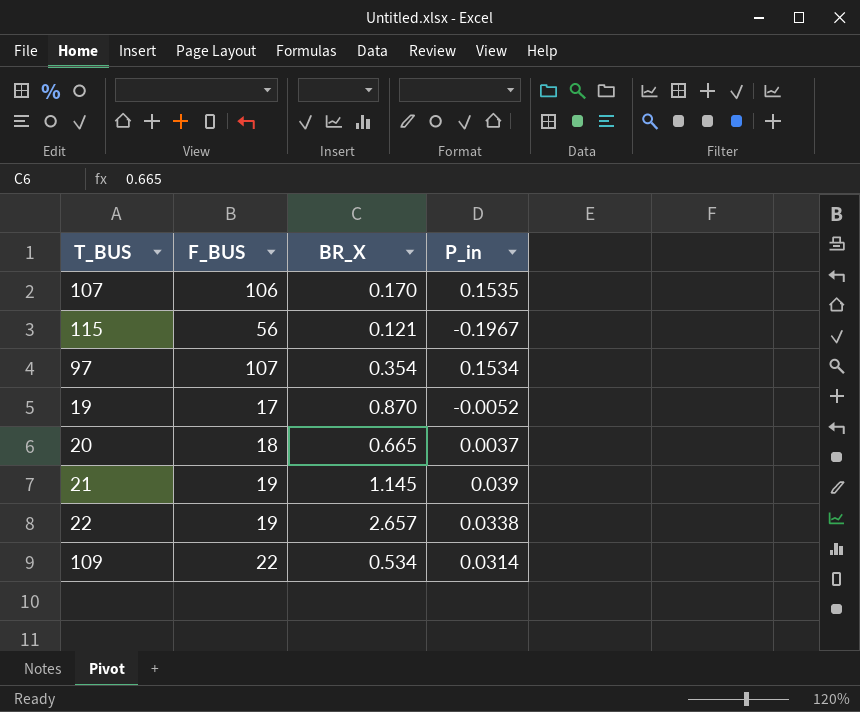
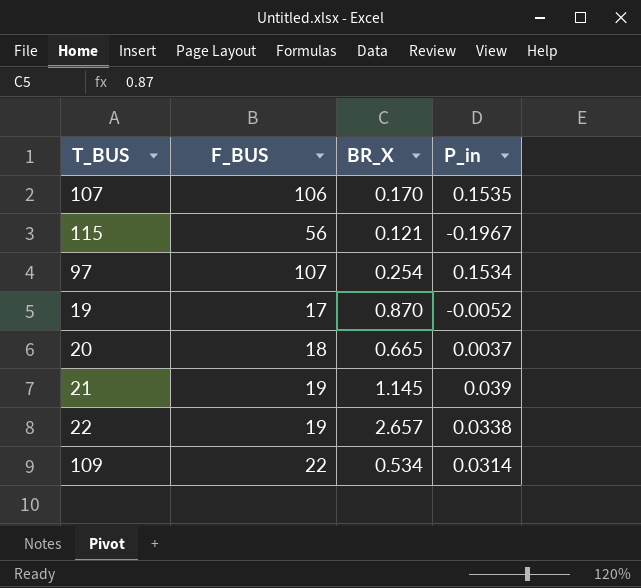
97 | BR_X: 0.354 -> 0.254

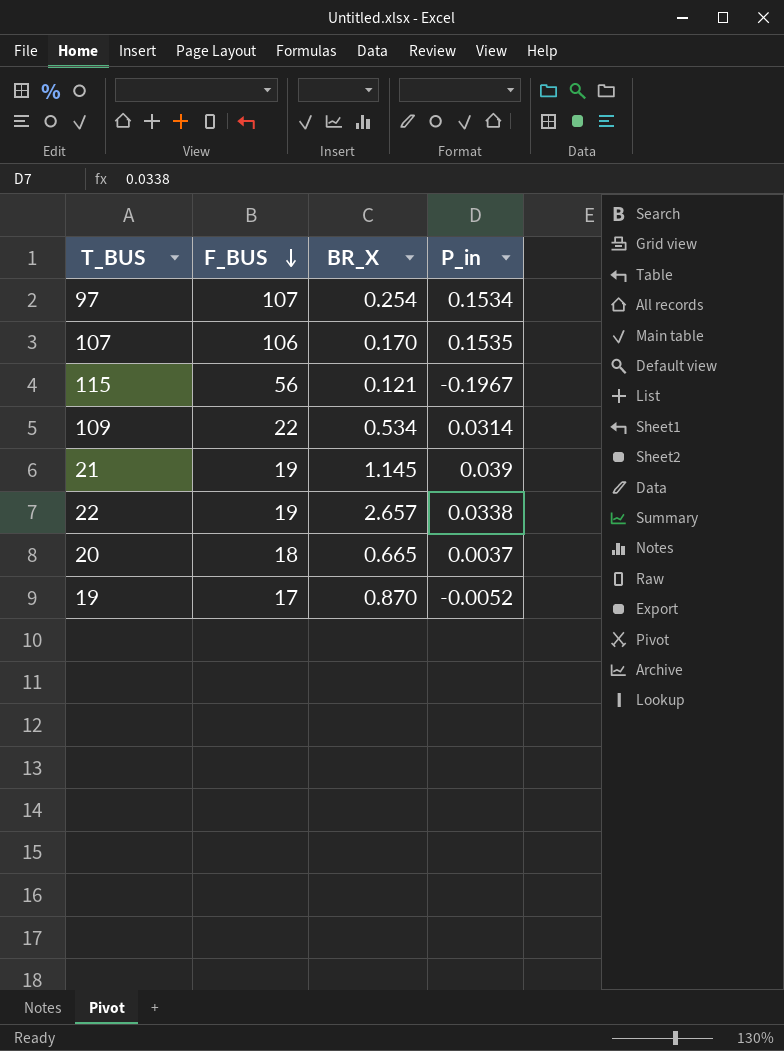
row order: none -> F_BUS descending

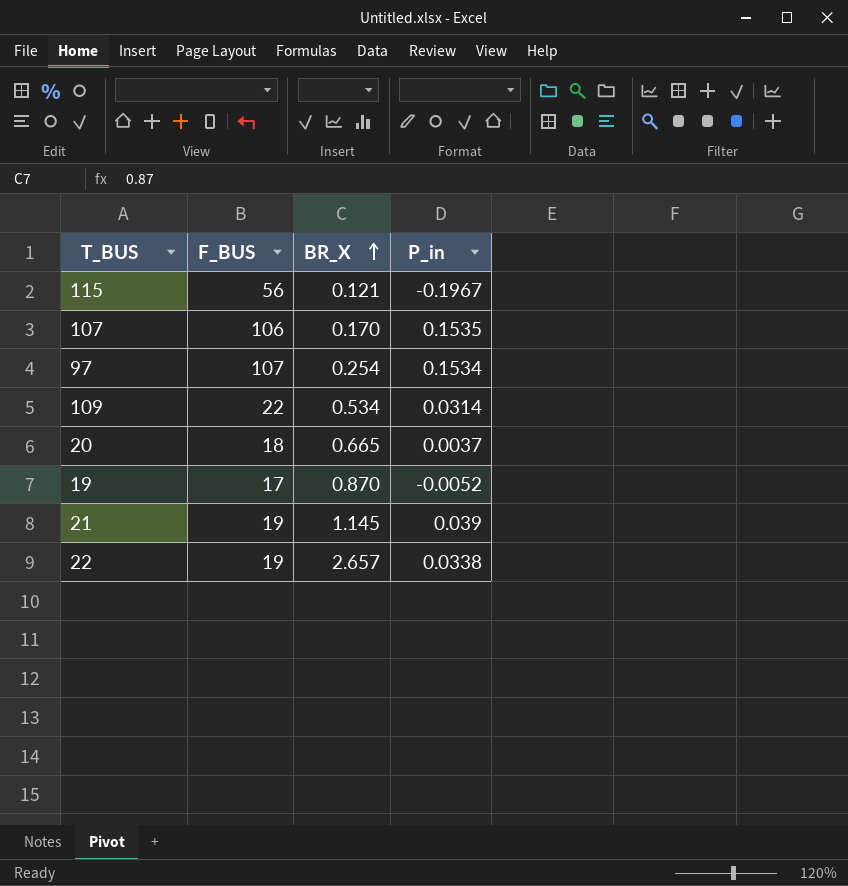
row order: F_BUS descending -> BR_X ascending

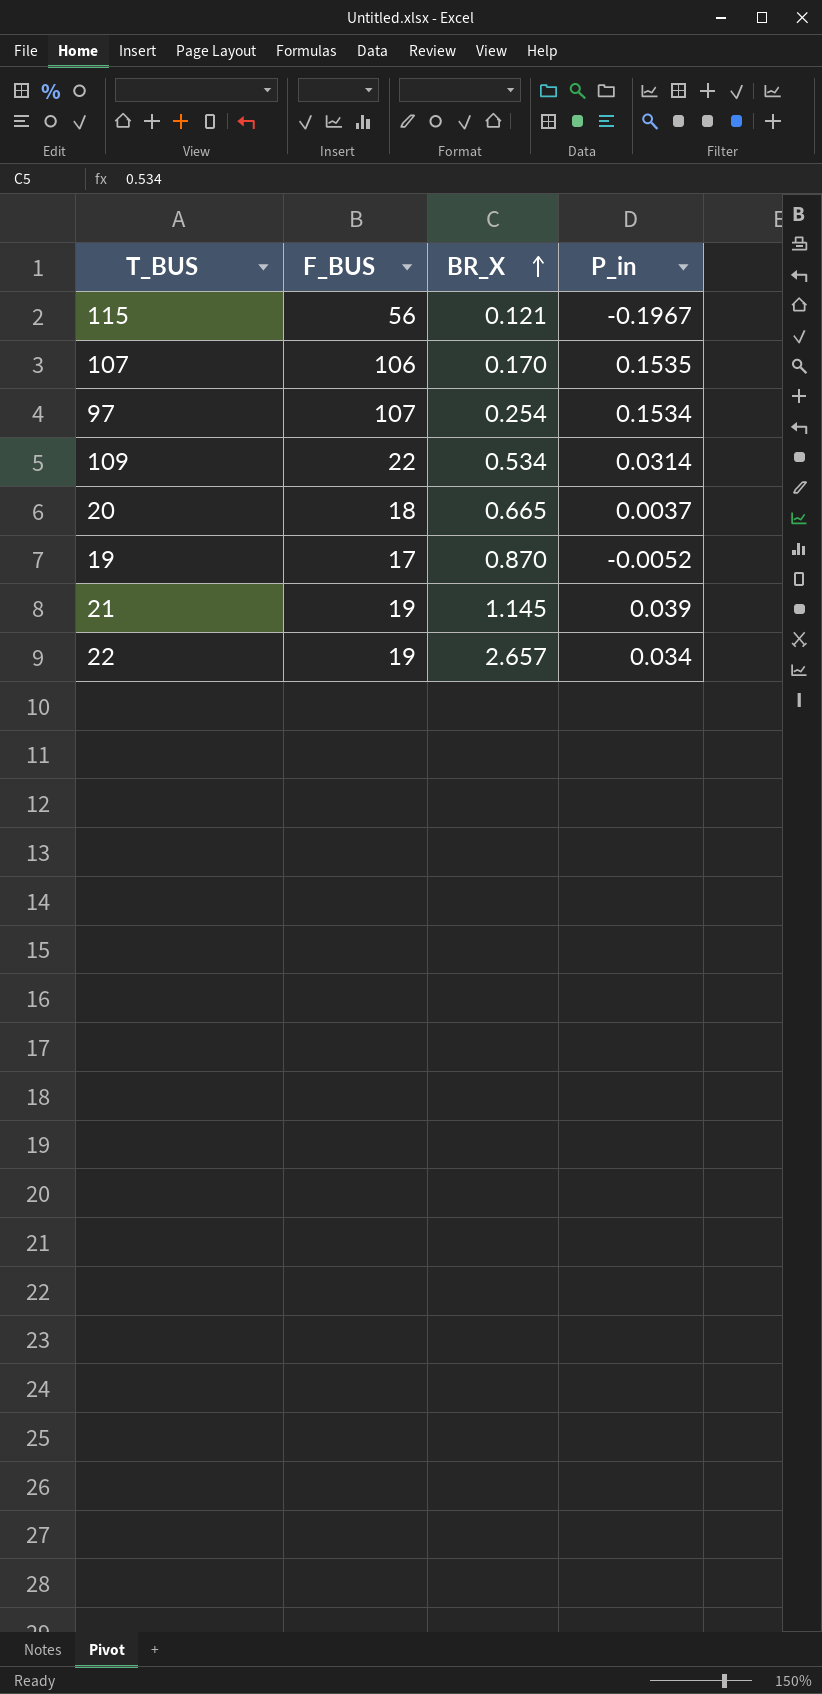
22 | P_in: 0.0338 -> 0.034

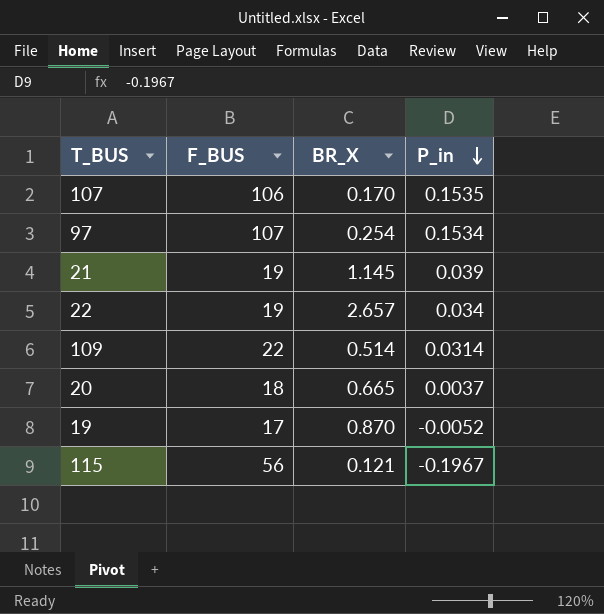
row order: BR_X ascending -> P_in descending
109 | BR_X: 0.534 -> 0.514

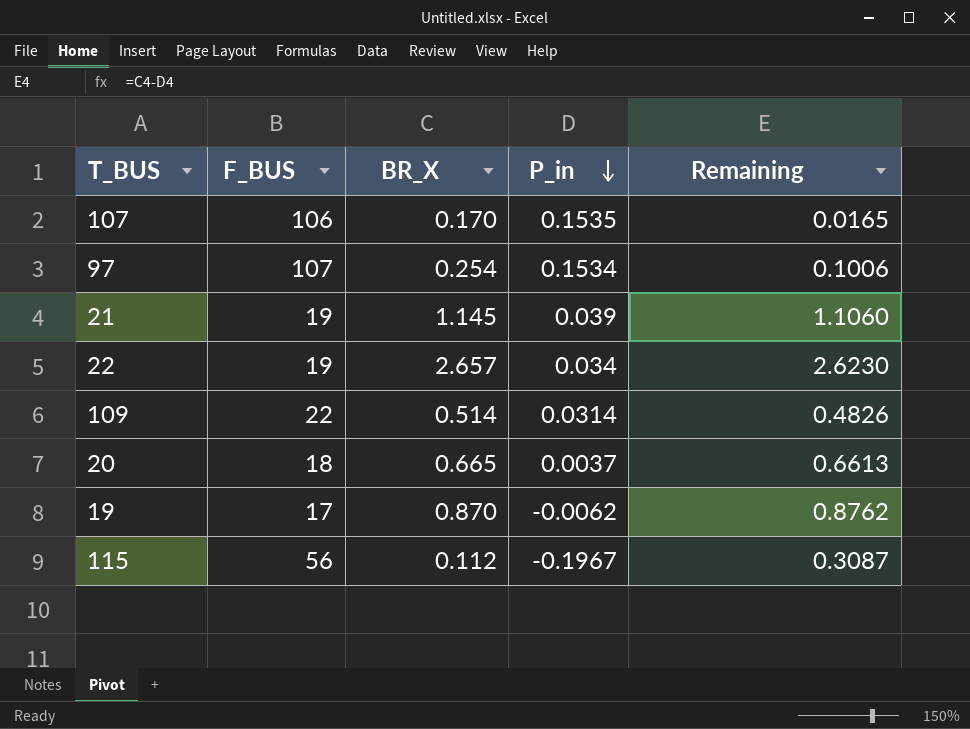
column Remaining | formula: none -> [BR_X] - [P_in]
19 | P_in: -0.0052 -> -0.0062
115 | BR_X: 0.121 -> 0.112

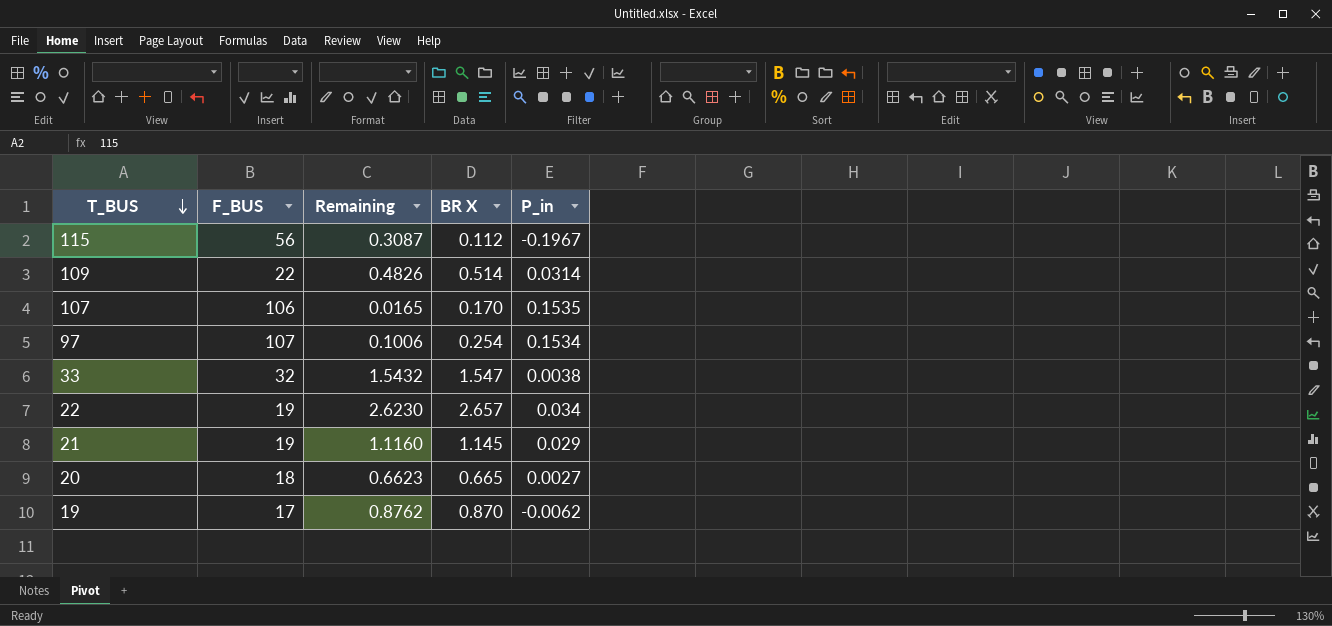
row order: P_in descending -> T_BUS descending
column Remaining | position: 5 -> 3
column name: BR_X -> BR X
row 33: none -> 32 | 1.5432 | 1.547 | 0.0038
21 | Remaining: 1.1060 -> 1.1160
21 | P_in: 0.039 -> 0.029
20 | Remaining: 0.6613 -> 0.6623
20 | P_in: 0.0037 -> 0.0027

